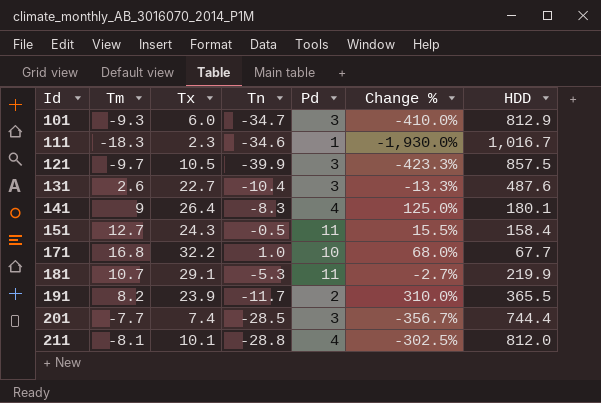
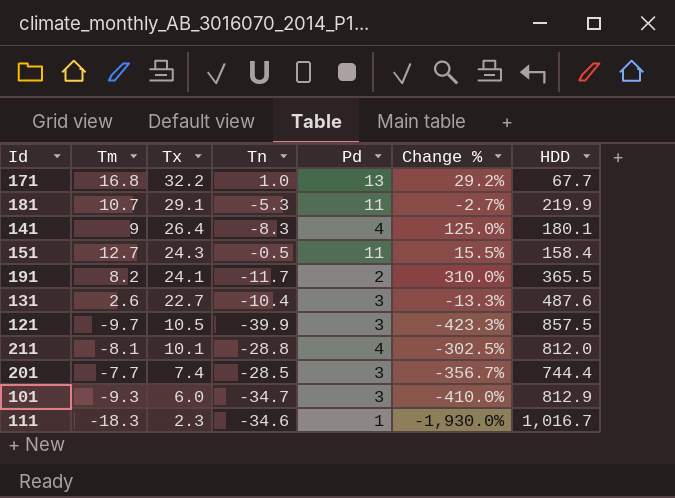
row order: Id ascending -> Tx descending
171 | Pd: 10 -> 13
171 | Change %: 68.0% -> 29.2%
191 | Tx: 23.9 -> 24.1

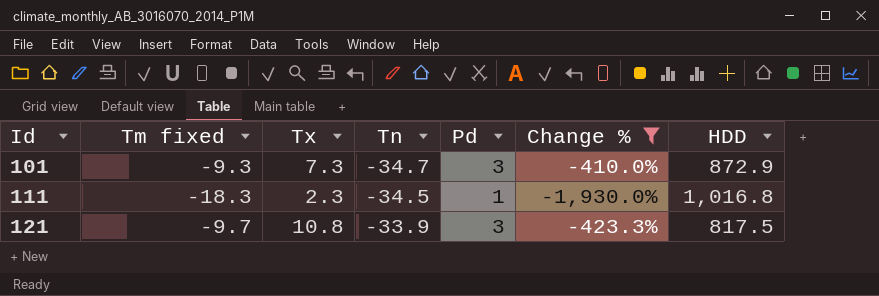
filter: none -> Change % <= -410.0%
row order: Tx descending -> Id ascending
column name: Tm -> Tm fixed
101 | Tx: 6.0 -> 7.3
101 | HDD: 812.9 -> 872.9
111 | Tn: -34.6 -> -34.5
111 | HDD: 1,016.7 -> 1,016.8
121 | Tx: 10.5 -> 10.8
121 | Tn: -39.9 -> -33.9
121 | HDD: 857.5 -> 817.5

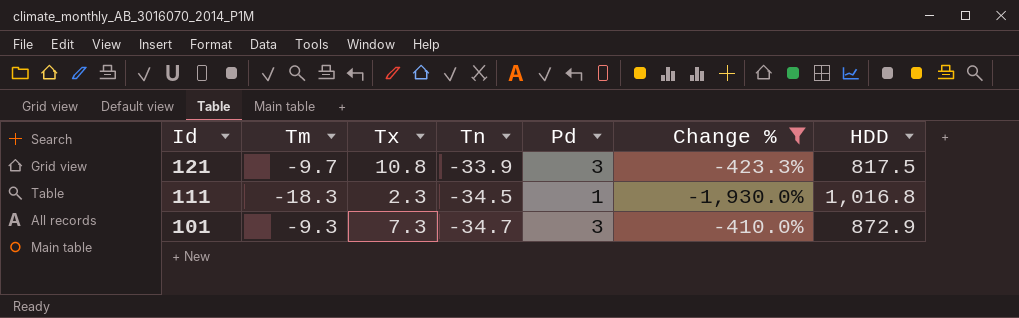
row order: Id ascending -> Id descending
column name: Tm fixed -> Tm

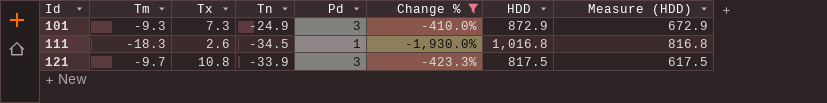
row order: Id descending -> Id ascending
column Measure (HDD) | formula: none -> [HDD] - 200
101 | Tn: -34.7 -> -24.9
111 | Tx: 2.3 -> 2.6

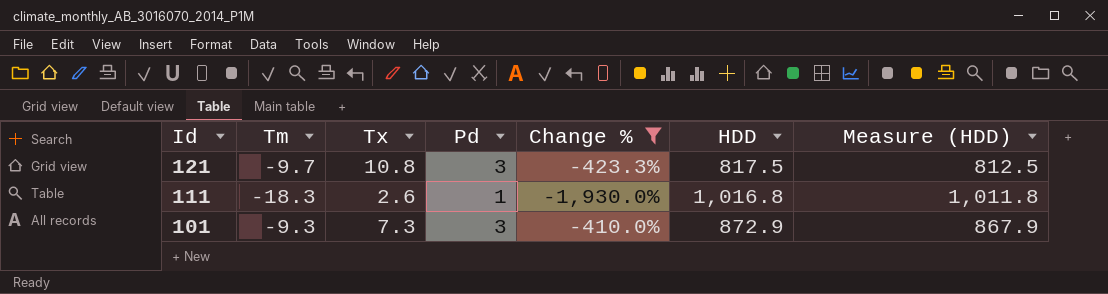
row order: Id ascending -> Id descending
column Tn | position: 4 -> none
column Measure (HDD) | formula: [HDD] - 200 -> [HDD] - 5

